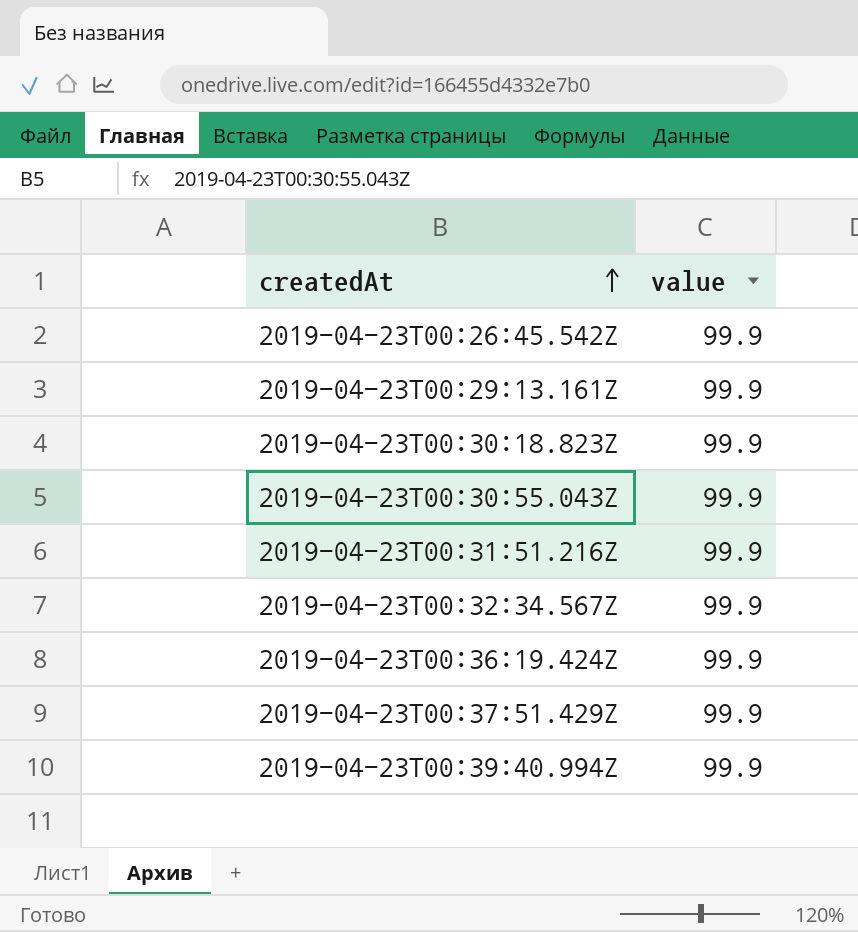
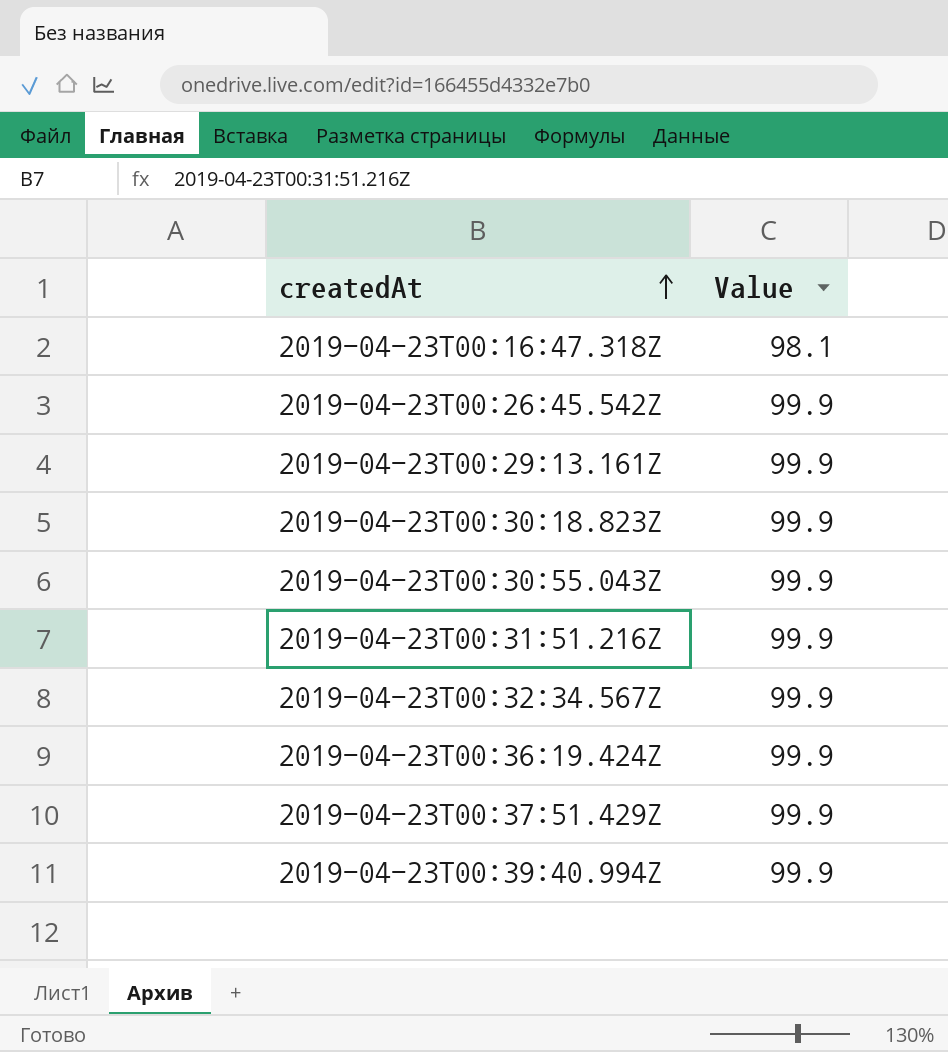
column name: value -> Value
row 2019-04-23T00:16:47.318Z: none -> 98.1

